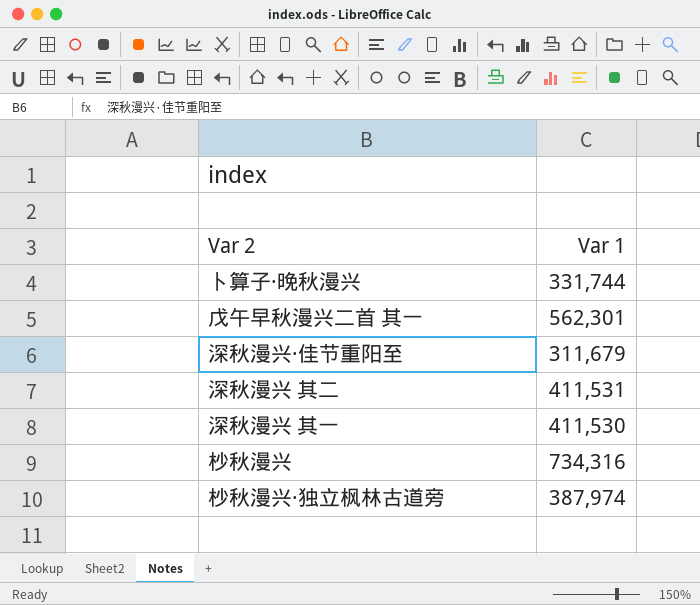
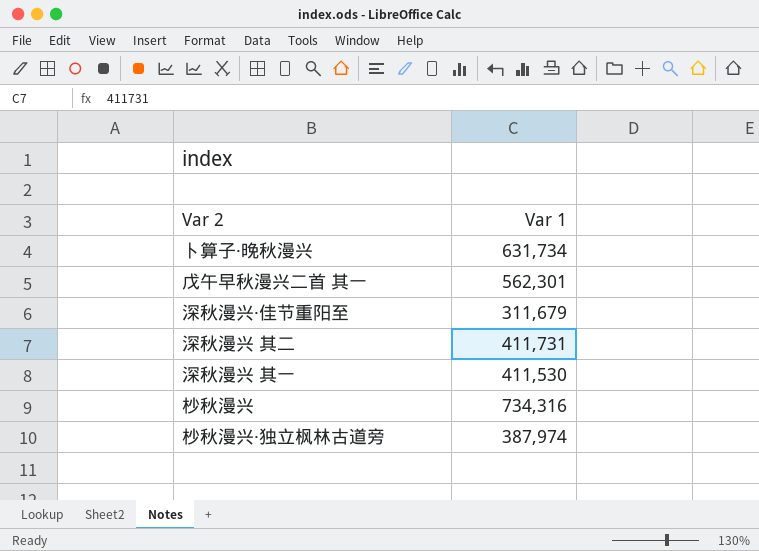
卜算子·晚秋漫兴 | Var 1: 331,744 -> 631,734
深秋漫兴 其二 | Var 1: 411,531 -> 411,731

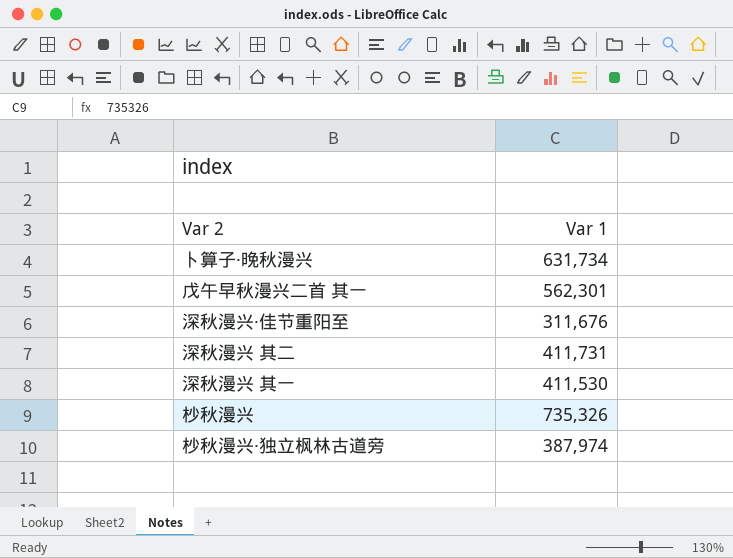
深秋漫兴·佳节重阳至 | Var 1: 311,679 -> 311,676
杪秋漫兴 | Var 1: 734,316 -> 735,326

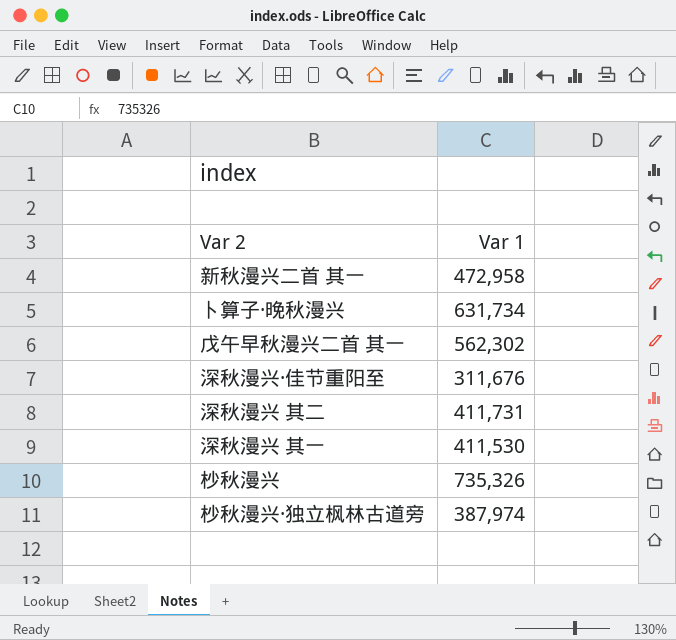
row 新秋漫兴二首 其一: none -> 472,958
戊午早秋漫兴二首 其一 | Var 1: 562,301 -> 562,302

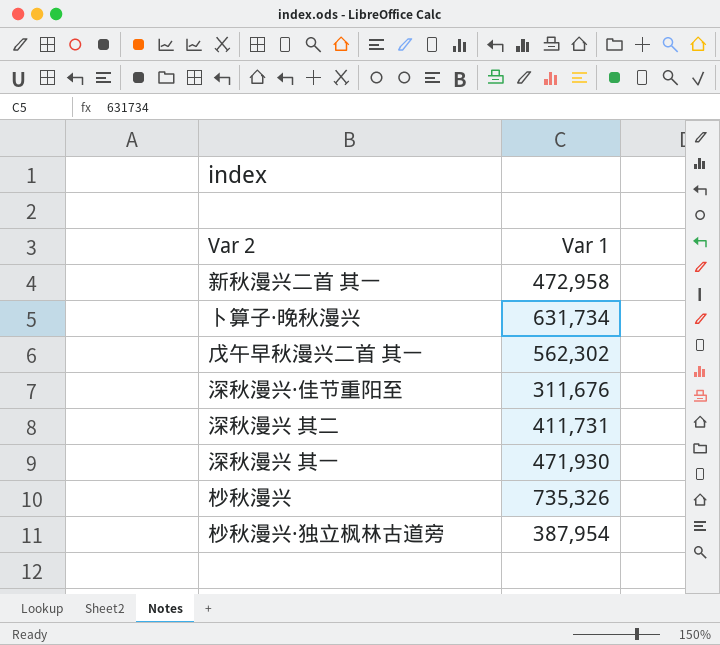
深秋漫兴 其一 | Var 1: 411,530 -> 471,930
杪秋漫兴·独立枫林古道旁 | Var 1: 387,974 -> 387,954

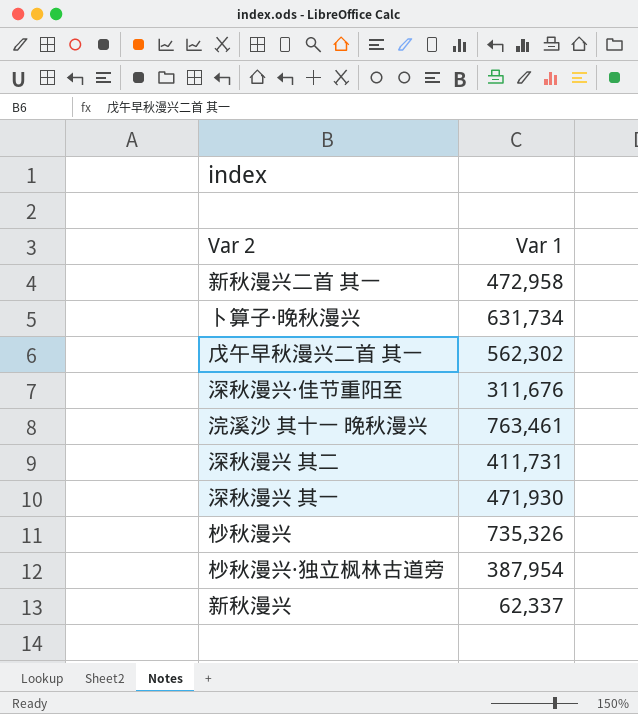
row 浣溪沙 其十一 晚秋漫兴: none -> 763,461
row 新秋漫兴: none -> 62,337

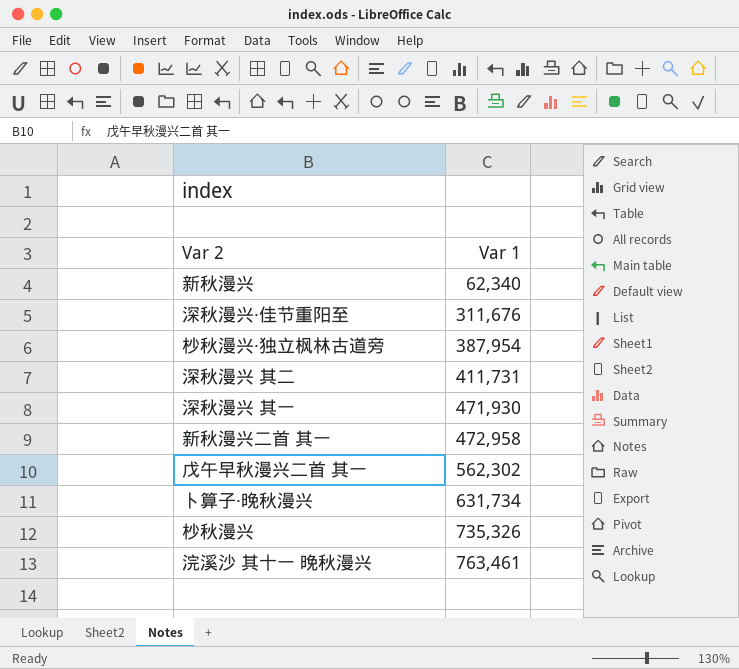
row order: none -> Var 1 ascending
新秋漫兴 | Var 1: 62,337 -> 62,340

